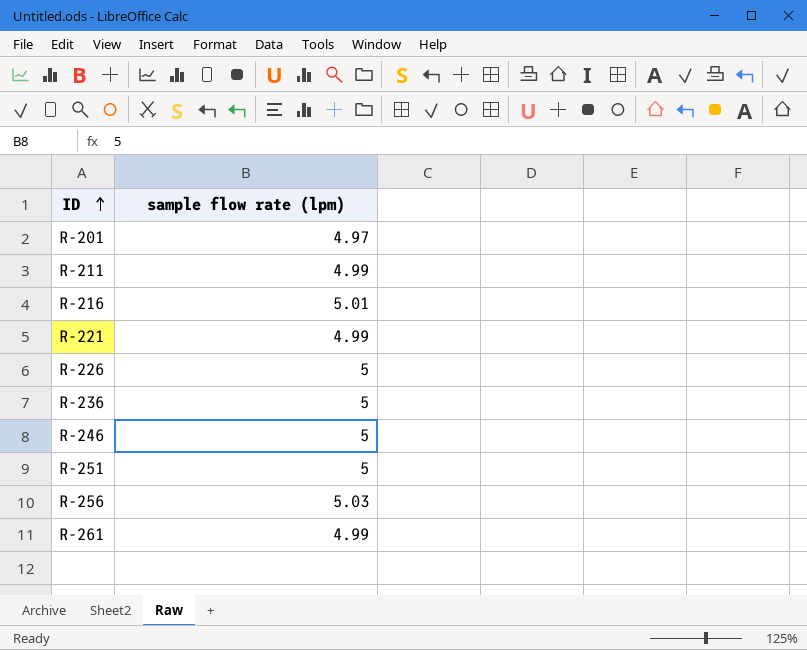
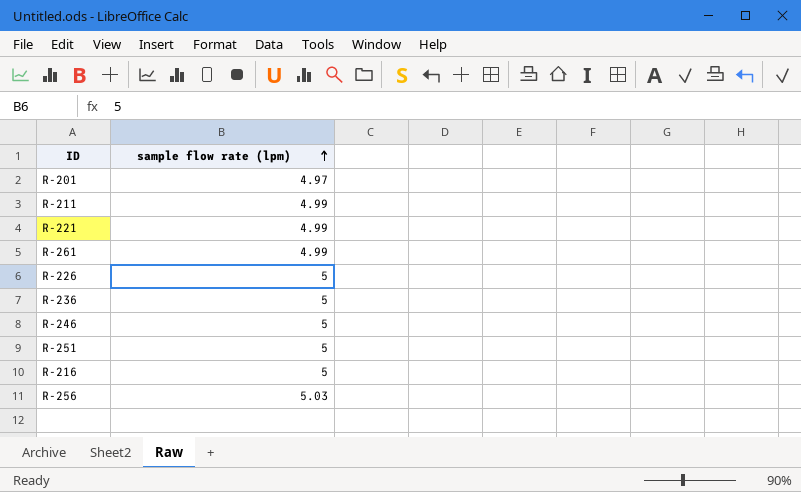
row order: ID ascending -> sample flow rate (lpm) ascending
R-216 | sample flow rate (lpm): 5.01 -> 5

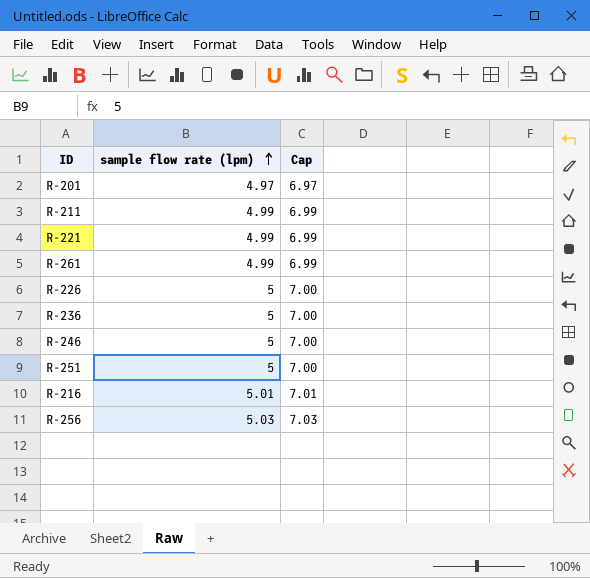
column Cap | formula: none -> [sample flow rate (lpm)] + 2
R-216 | sample flow rate (lpm): 5 -> 5.01

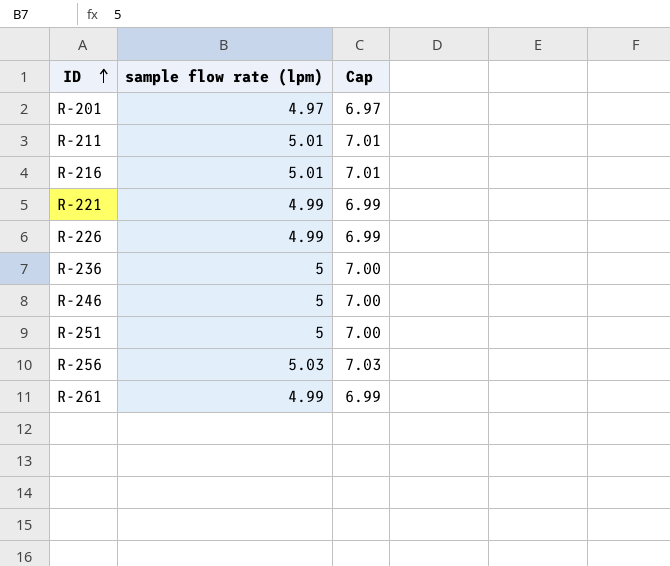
row order: sample flow rate (lpm) ascending -> ID ascending
R-211 | sample flow rate (lpm): 4.99 -> 5.01
R-211 | Cap: 6.99 -> 7.01
R-226 | sample flow rate (lpm): 5 -> 4.99
R-226 | Cap: 7.00 -> 6.99

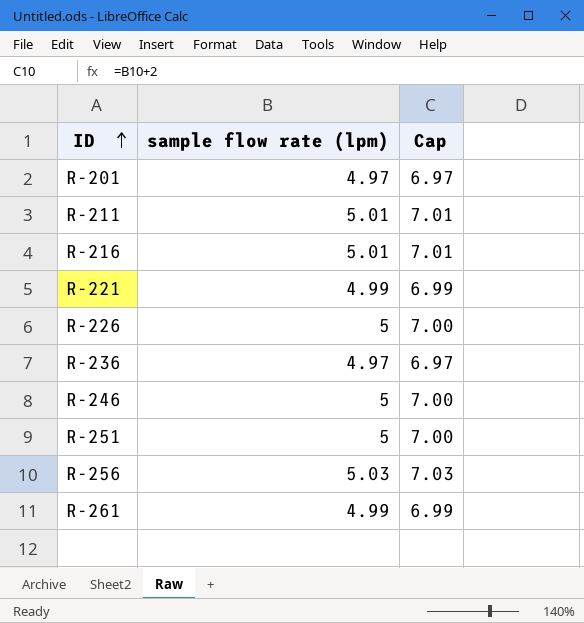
R-226 | sample flow rate (lpm): 4.99 -> 5
R-226 | Cap: 6.99 -> 7.00
R-236 | sample flow rate (lpm): 5 -> 4.97
R-236 | Cap: 7.00 -> 6.97

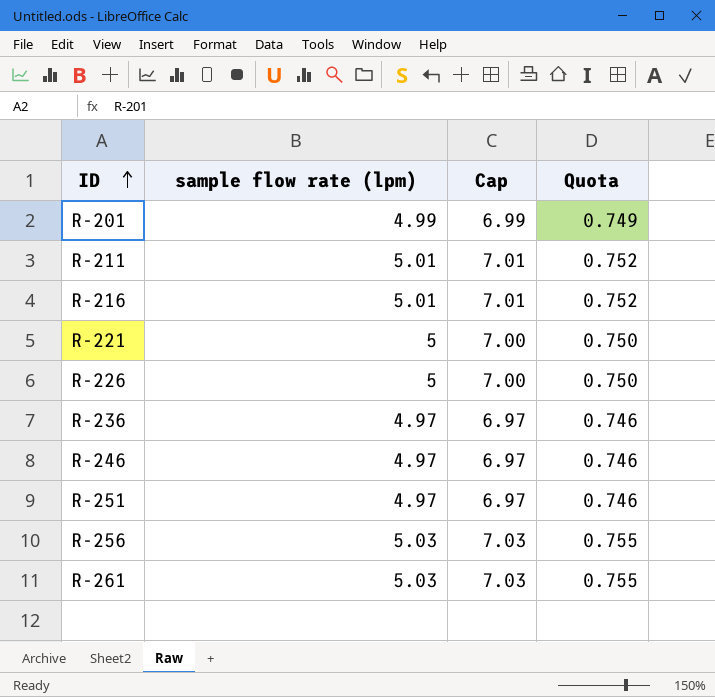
column Quota | formula: none -> [sample flow rate (lpm)] * 0.15
R-201 | sample flow rate (lpm): 4.97 -> 4.99
R-201 | Cap: 6.97 -> 6.99
R-221 | sample flow rate (lpm): 4.99 -> 5
R-221 | Cap: 6.99 -> 7.00
R-246 | sample flow rate (lpm): 5 -> 4.97
R-246 | Cap: 7.00 -> 6.97
R-251 | sample flow rate (lpm): 5 -> 4.97
R-251 | Cap: 7.00 -> 6.97
R-261 | sample flow rate (lpm): 4.99 -> 5.03
R-261 | Cap: 6.99 -> 7.03

